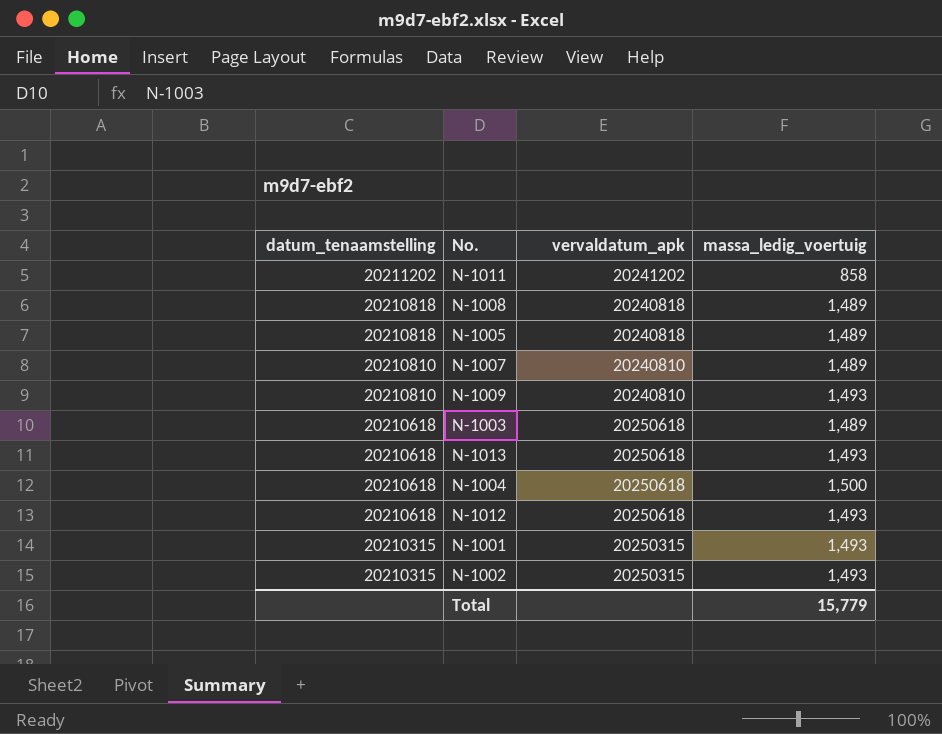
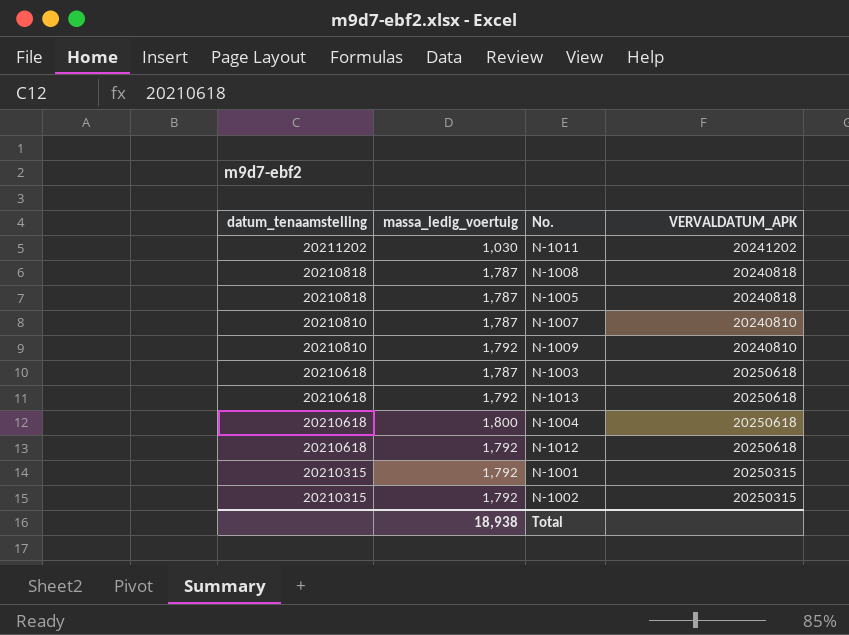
column massa_ledig_voertuig | position: 4 -> 2
column name: vervaldatum_apk -> VERVALDATUM_APK
N-1011 | massa_ledig_voertuig: 858 -> 1,030
N-1008 | massa_ledig_voertuig: 1,489 -> 1,787
N-1005 | massa_ledig_voertuig: 1,489 -> 1,787
N-1007 | massa_ledig_voertuig: 1,489 -> 1,787
N-1009 | massa_ledig_voertuig: 1,493 -> 1,792
N-1003 | massa_ledig_voertuig: 1,489 -> 1,787
N-1013 | massa_ledig_voertuig: 1,493 -> 1,792
N-1004 | massa_ledig_voertuig: 1,500 -> 1,800
N-1012 | massa_ledig_voertuig: 1,493 -> 1,792
N-1001 | massa_ledig_voertuig: 1,493 -> 1,792
N-1002 | massa_ledig_voertuig: 1,493 -> 1,792
Total | massa_ledig_voertuig: 15,779 -> 18,938

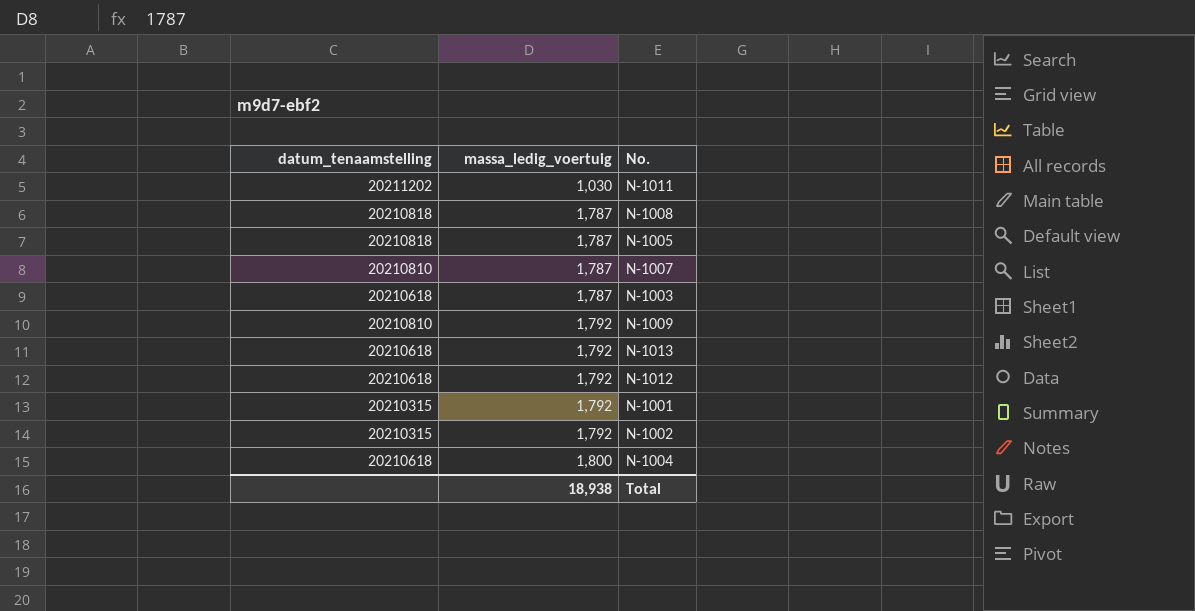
row order: datum_tenaamstelling descending -> massa_ledig_voertuig ascending
column VERVALDATUM_APK | position: 4 -> none

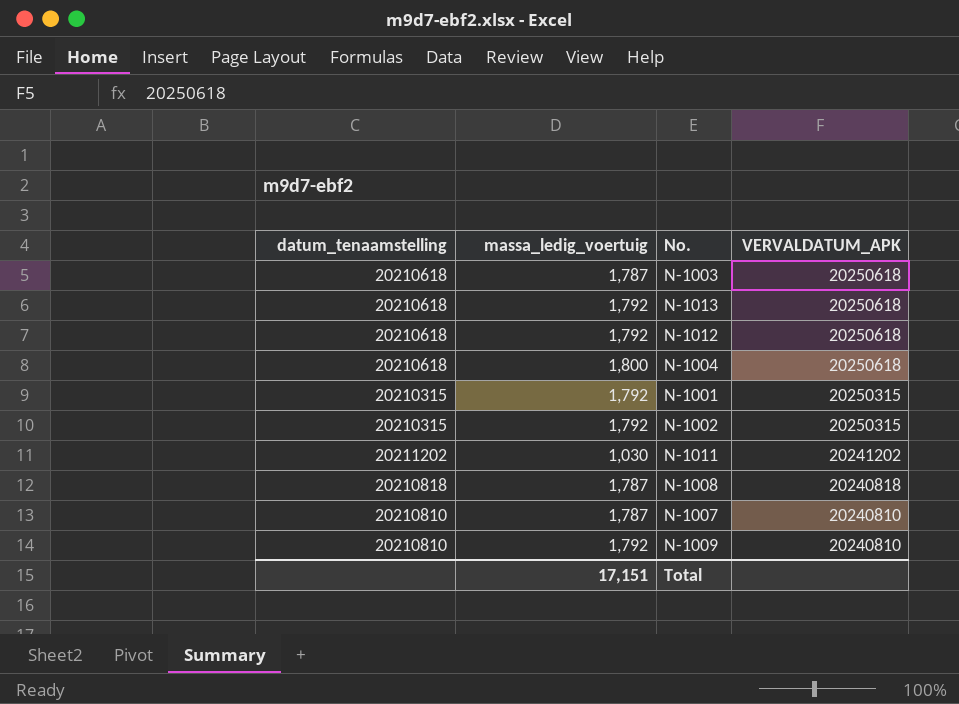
row order: massa_ledig_voertuig ascending -> VERVALDATUM_APK descending
column VERVALDATUM_APK | position: none -> 4
row N-1005: 20210818 | 1,787 -> none
Total | massa_ledig_voertuig: 18,938 -> 17,151

